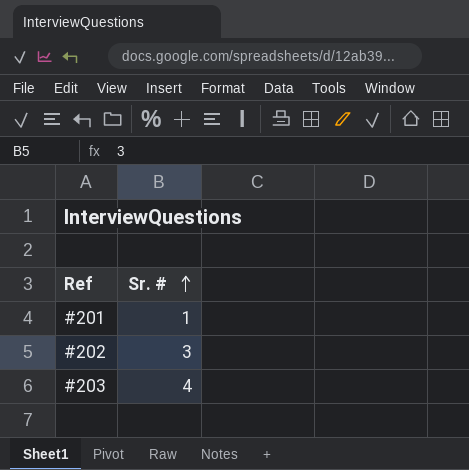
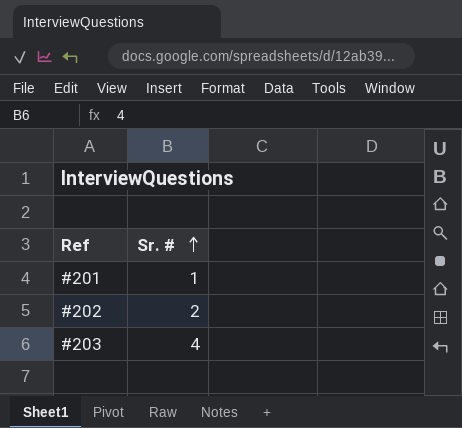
#202 | Sr. #: 3 -> 2

